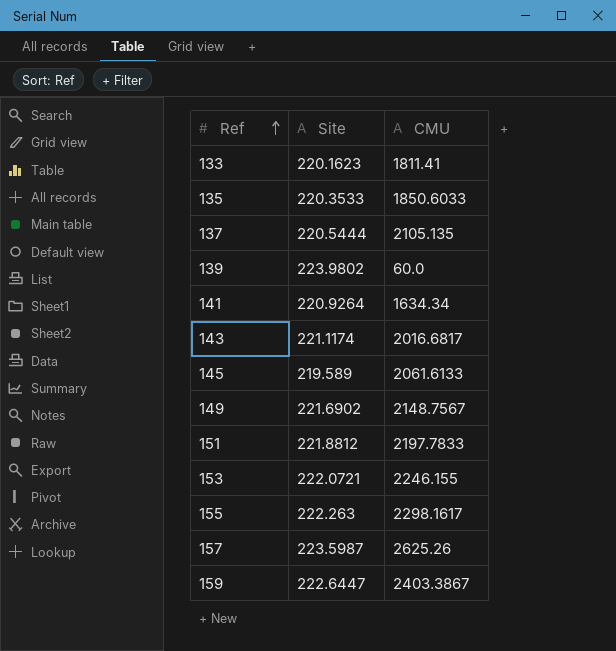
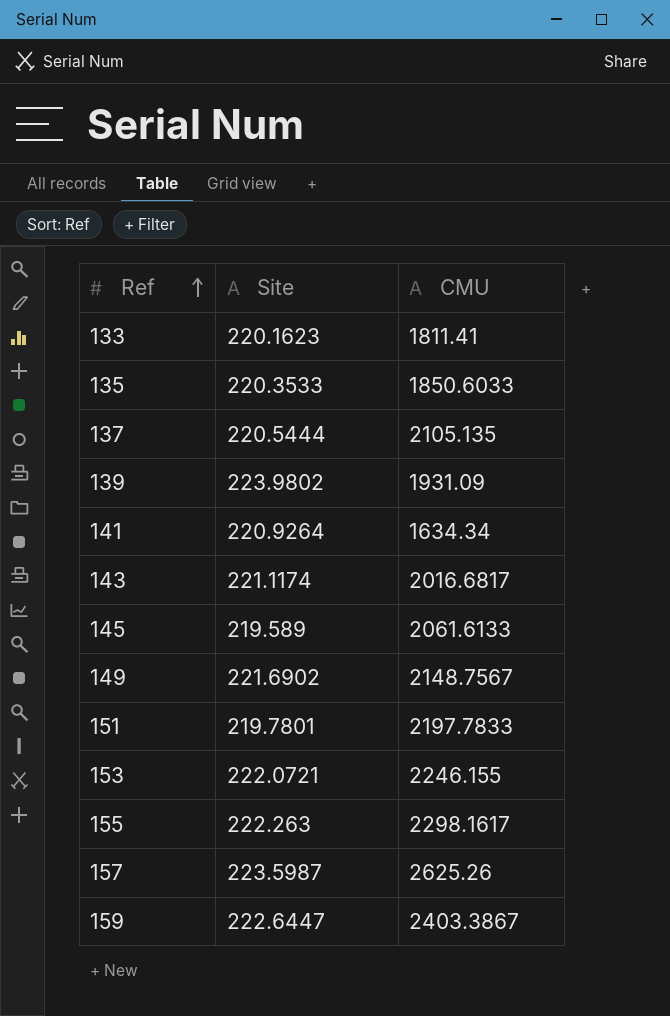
139 | CMU: 60.0 -> 1931.09
151 | Site: 221.8812 -> 219.7801

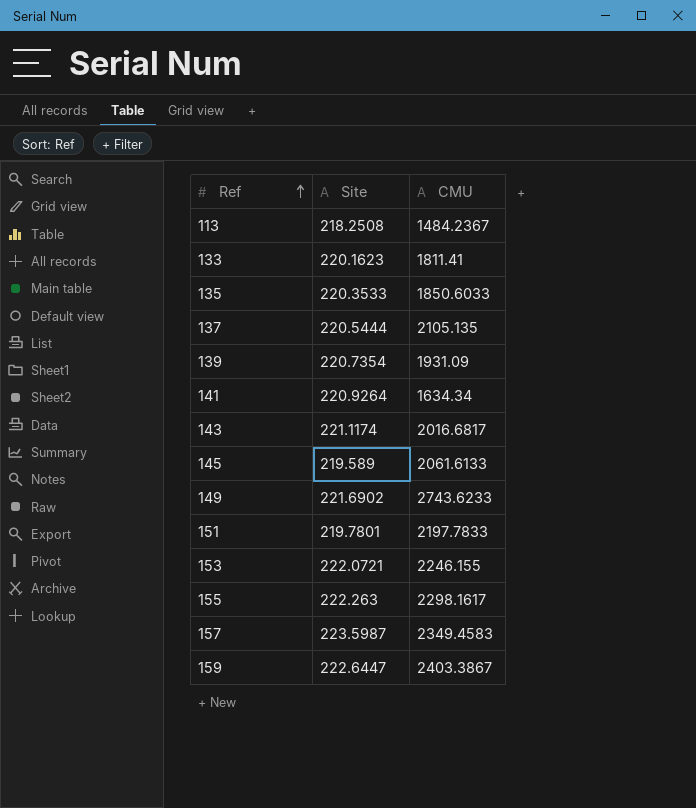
row 113: none -> 218.2508 | 1484.2367
139 | Site: 223.9802 -> 220.7354
149 | CMU: 2148.7567 -> 2743.6233
157 | CMU: 2625.26 -> 2349.4583

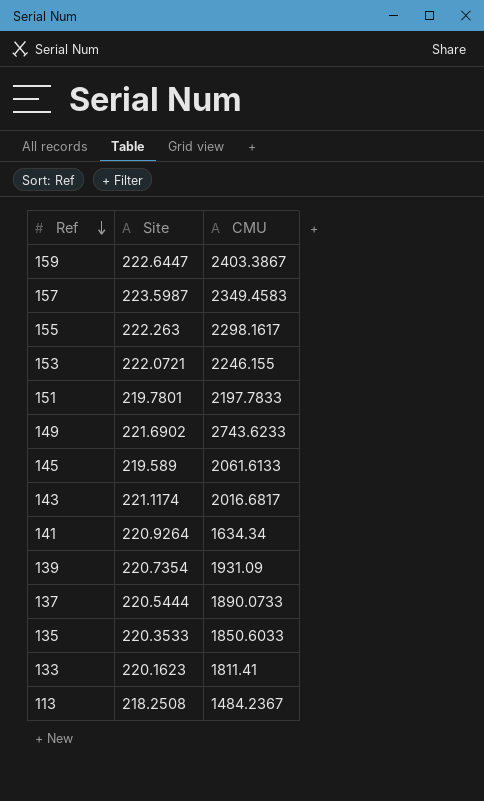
row order: Ref ascending -> Ref descending
137 | CMU: 2105.135 -> 1890.0733

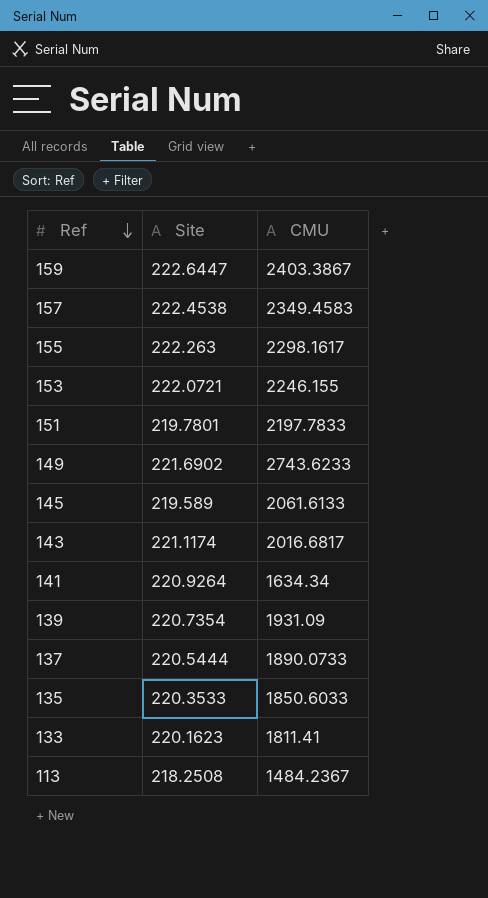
157 | Site: 223.5987 -> 222.4538

